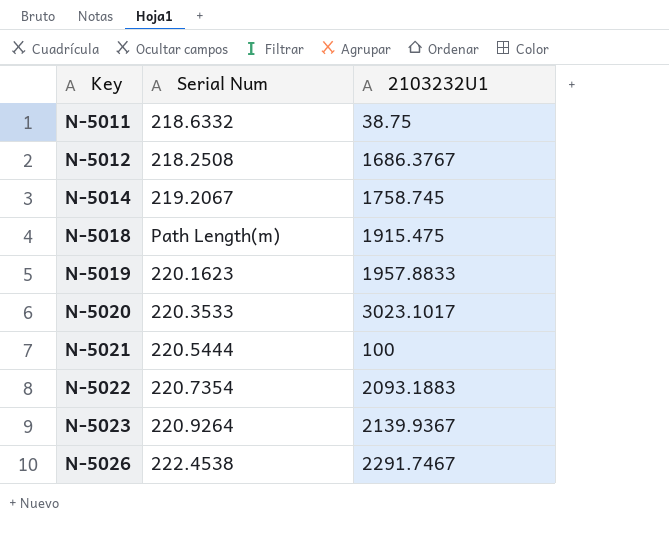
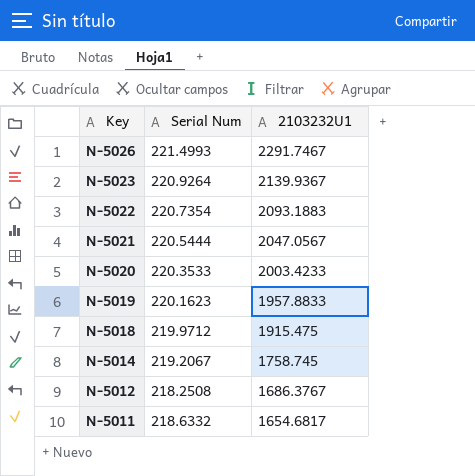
row order: Key ascending -> Key descending
N-5026 | Serial Num: 222.4538 -> 221.4993
N-5021 | 2103232U1: 100 -> 2047.0567
N-5020 | 2103232U1: 3023.1017 -> 2003.4233
N-5018 | Serial Num: Path Length(m) -> 219.9712
N-5011 | 2103232U1: 38.75 -> 1654.6817

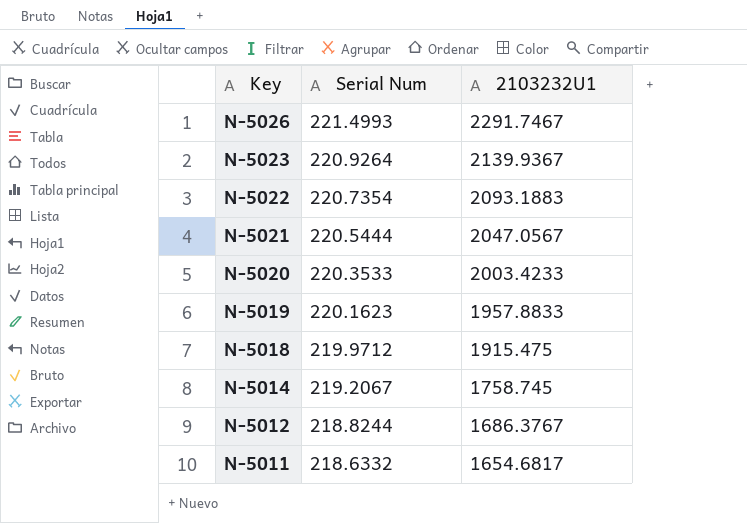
N-5012 | Serial Num: 218.2508 -> 218.8244

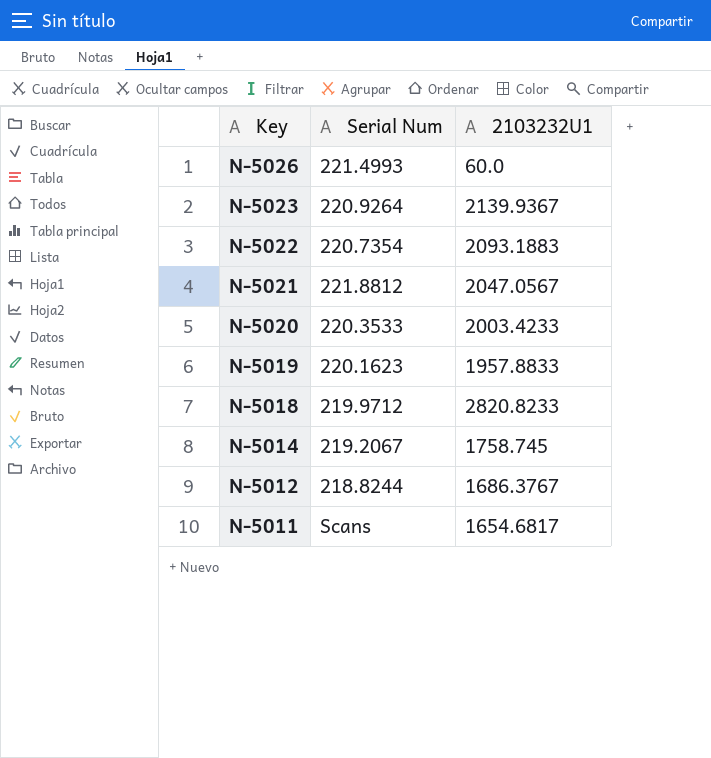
N-5026 | 2103232U1: 2291.7467 -> 60.0
N-5021 | Serial Num: 220.5444 -> 221.8812
N-5018 | 2103232U1: 1915.475 -> 2820.8233
N-5011 | Serial Num: 218.6332 -> Scans

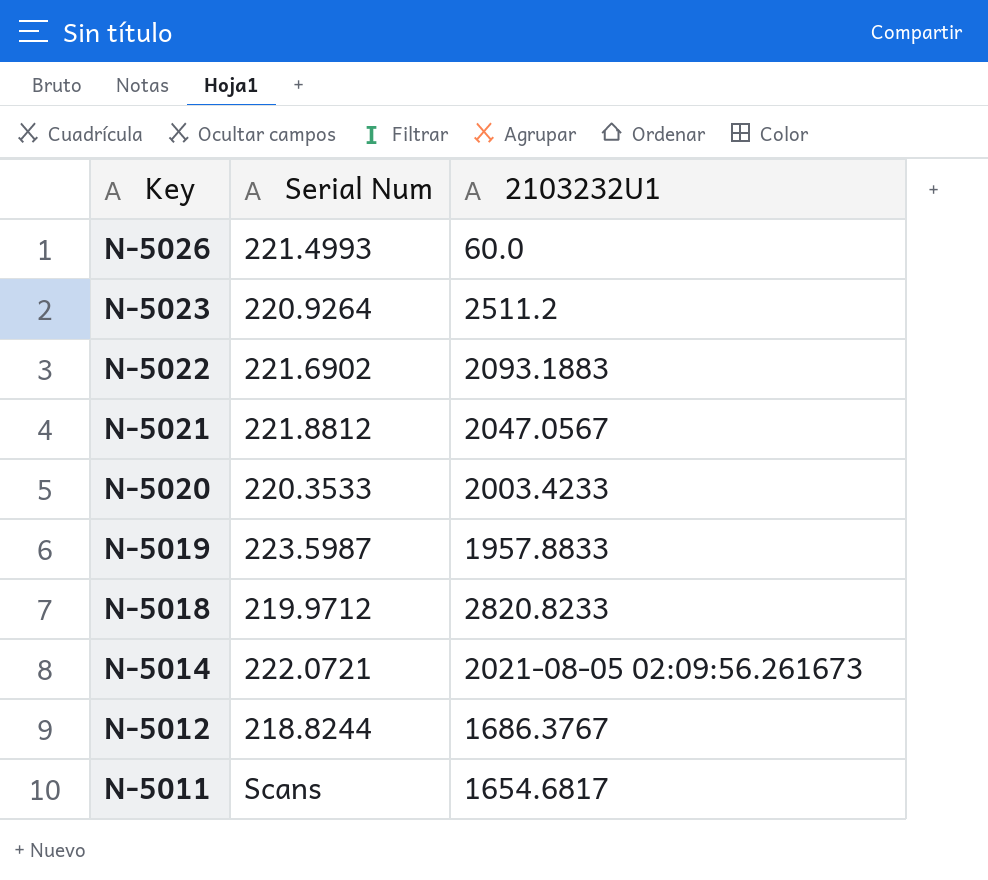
N-5023 | 2103232U1: 2139.9367 -> 2511.2
N-5022 | Serial Num: 220.7354 -> 221.6902
N-5019 | Serial Num: 220.1623 -> 223.5987
N-5014 | Serial Num: 219.2067 -> 222.0721
N-5014 | 2103232U1: 1758.745 -> 2021-08-05 02:09:56.261673

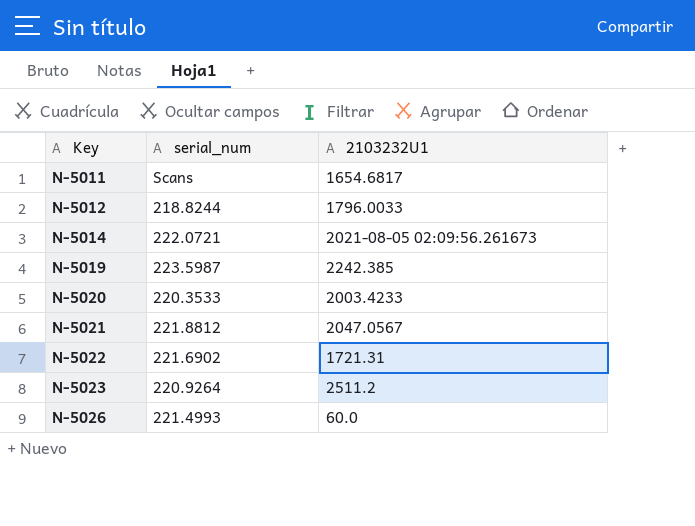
row order: Key descending -> Key ascending
column name: Serial Num -> serial_num
row N-5018: 219.9712 | 2820.8233 -> none
N-5012 | 2103232U1: 1686.3767 -> 1796.0033
N-5019 | 2103232U1: 1957.8833 -> 2242.385
N-5022 | 2103232U1: 2093.1883 -> 1721.31

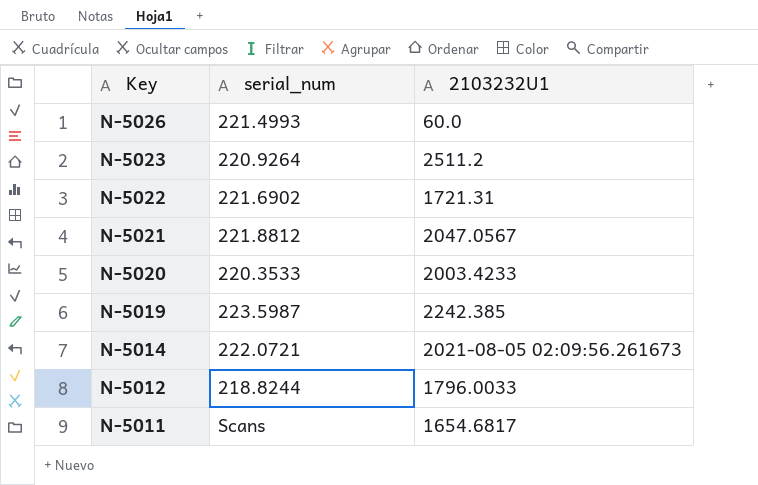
row order: Key ascending -> Key descending

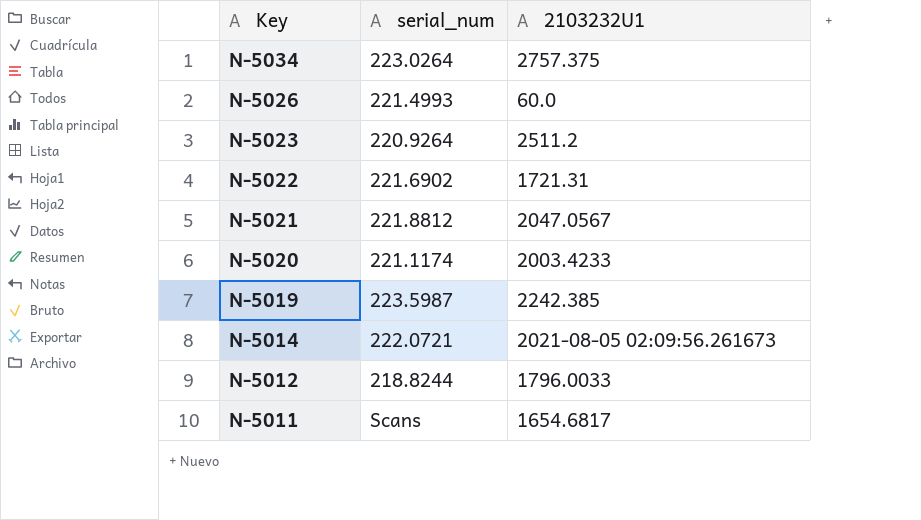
row N-5034: none -> 223.0264 | 2757.375
N-5020 | serial_num: 220.3533 -> 221.1174

